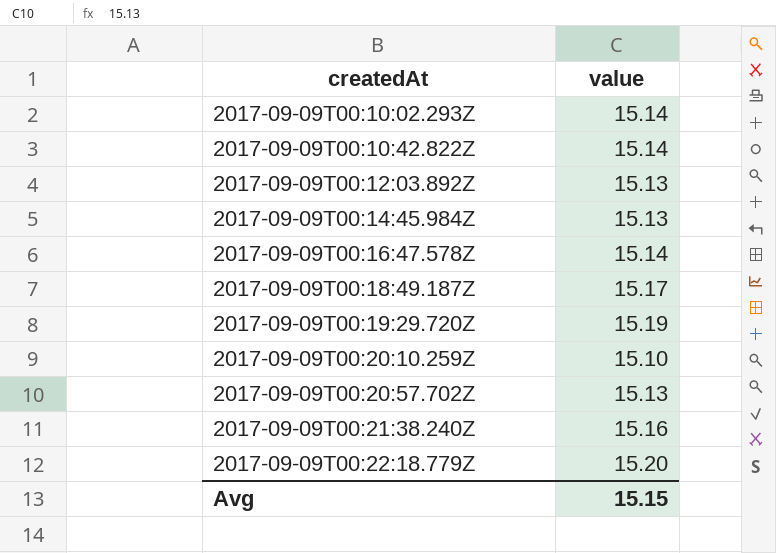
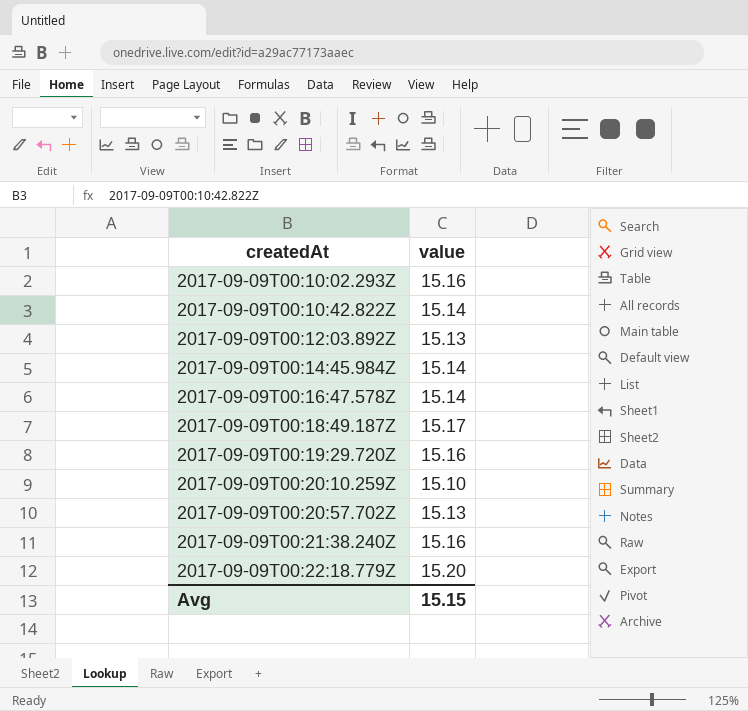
2017-09-09T00:10:02.293Z | value: 15.14 -> 15.16
2017-09-09T00:14:45.984Z | value: 15.13 -> 15.14
2017-09-09T00:19:29.720Z | value: 15.19 -> 15.16

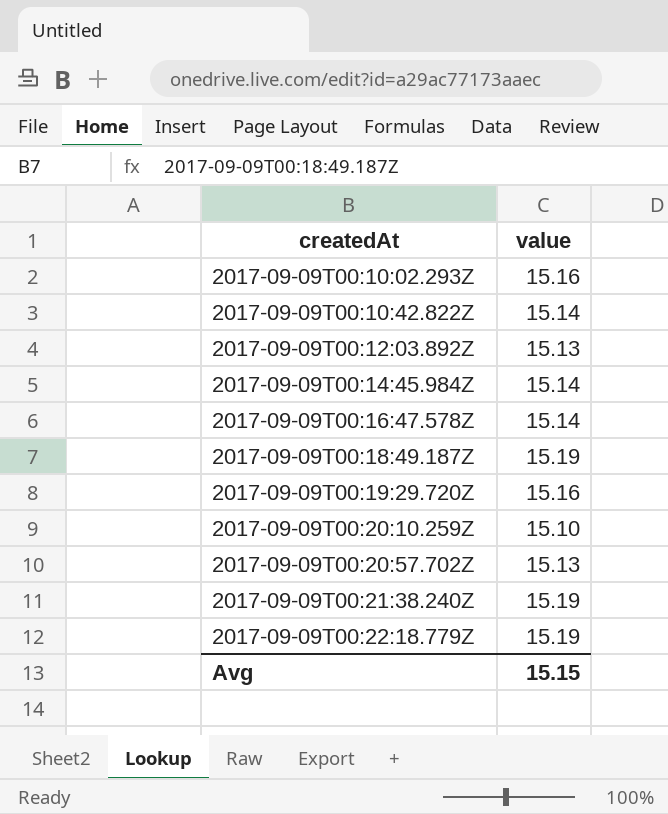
2017-09-09T00:18:49.187Z | value: 15.17 -> 15.19
2017-09-09T00:21:38.240Z | value: 15.16 -> 15.19
2017-09-09T00:22:18.779Z | value: 15.20 -> 15.19

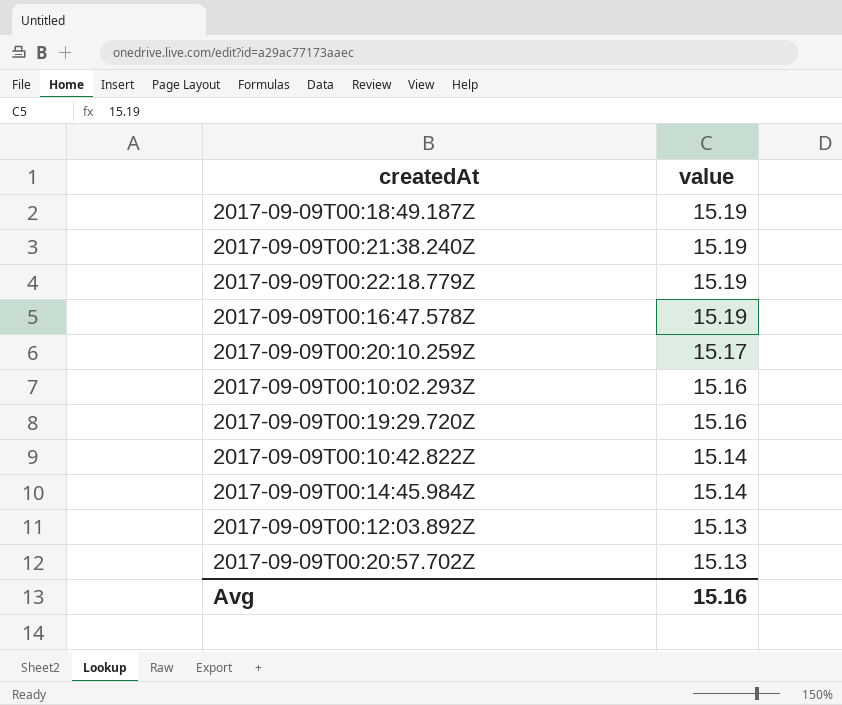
row order: createdAt ascending -> value descending
2017-09-09T00:16:47.578Z | value: 15.14 -> 15.19
2017-09-09T00:20:10.259Z | value: 15.10 -> 15.17
Avg | value: 15.15 -> 15.16

